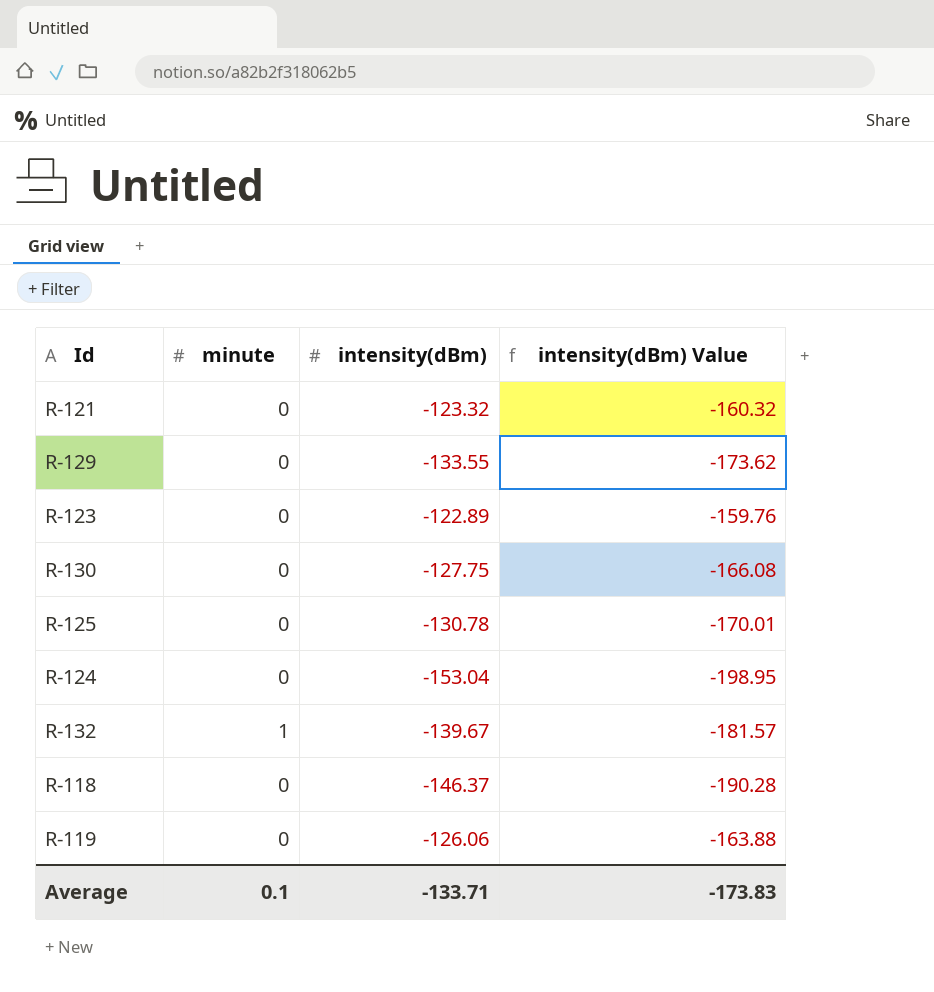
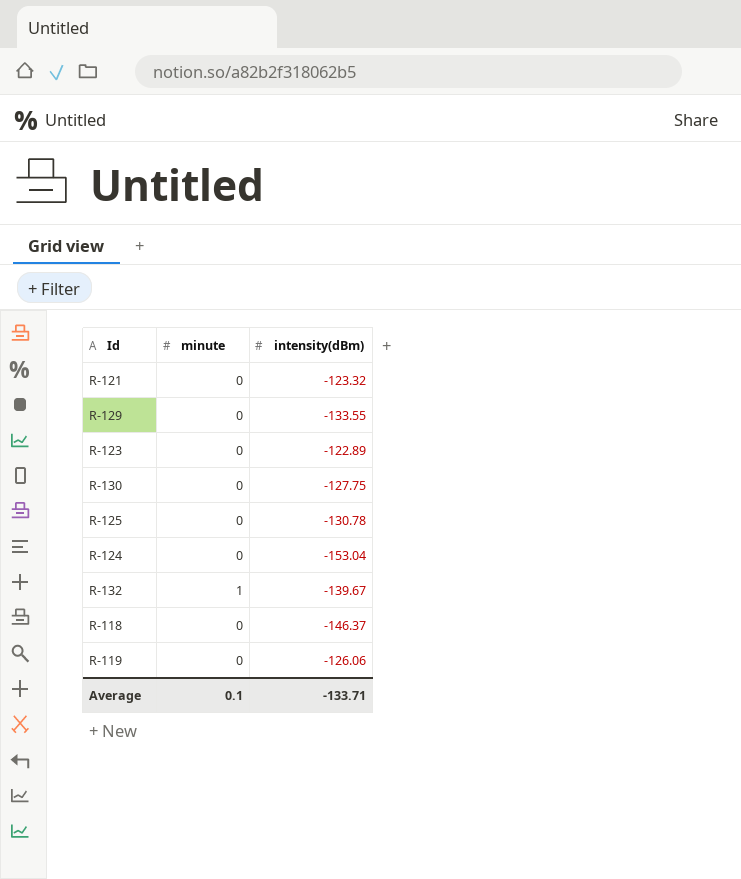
column intensity(dBm) Value | formula: [intensity(dBm)] * 1.3 -> none

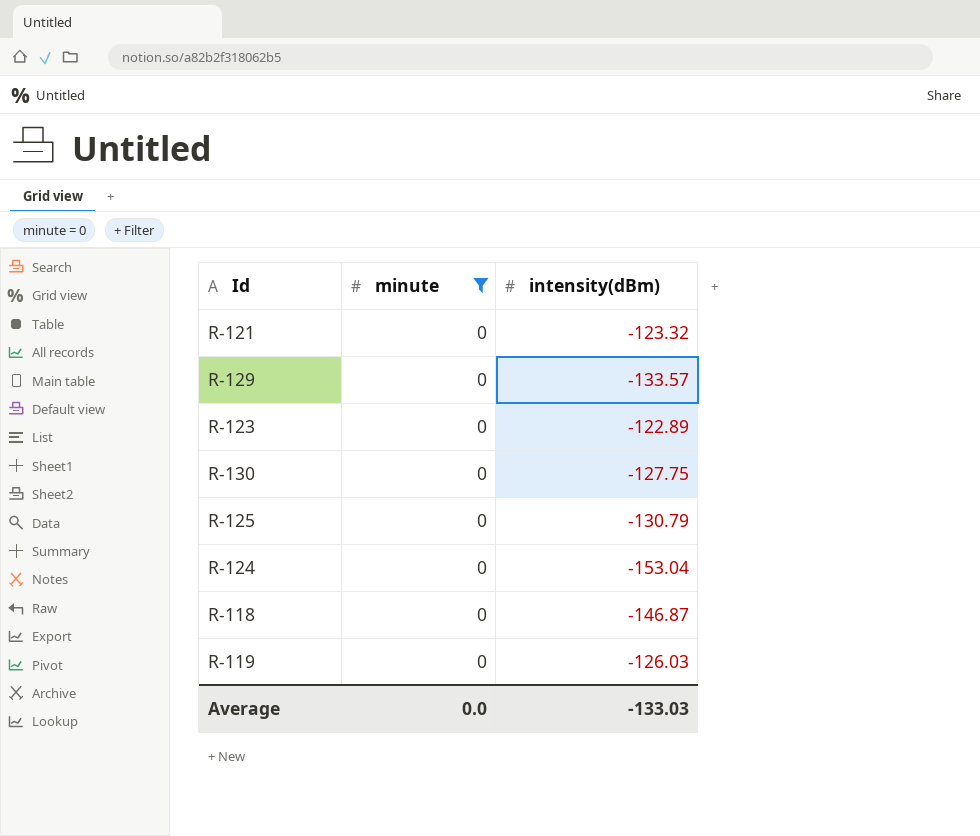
filter: none -> minute = 0
R-129 | intensity(dBm): -133.55 -> -133.57
R-125 | intensity(dBm): -130.78 -> -130.79
R-118 | intensity(dBm): -146.37 -> -146.87
R-119 | intensity(dBm): -126.06 -> -126.03
Average | minute: 0.1 -> 0.0
Average | intensity(dBm): -133.71 -> -133.03

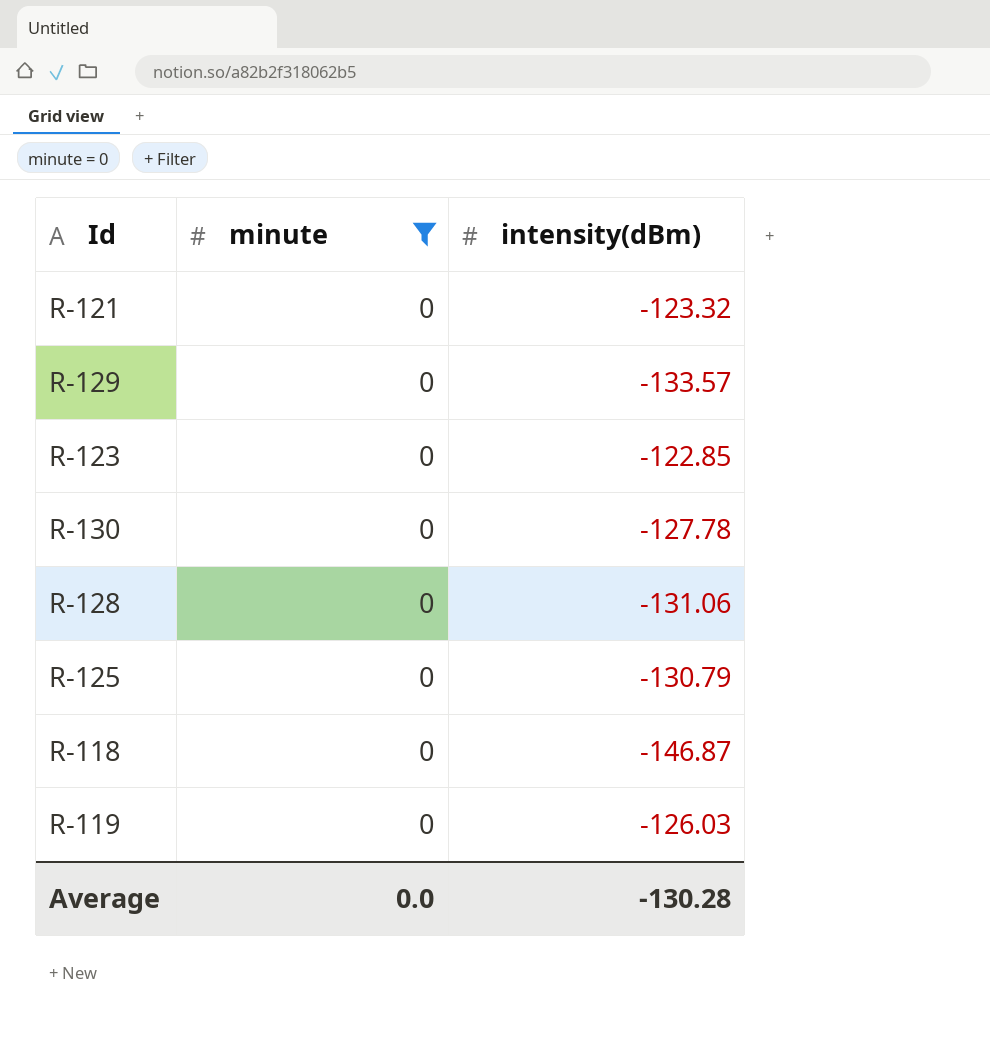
row R-124: 0 | -153.04 -> none
R-123 | intensity(dBm): -122.89 -> -122.85
R-130 | intensity(dBm): -127.75 -> -127.78
row R-128: none -> 0 | -131.06
Average | intensity(dBm): -133.03 -> -130.28

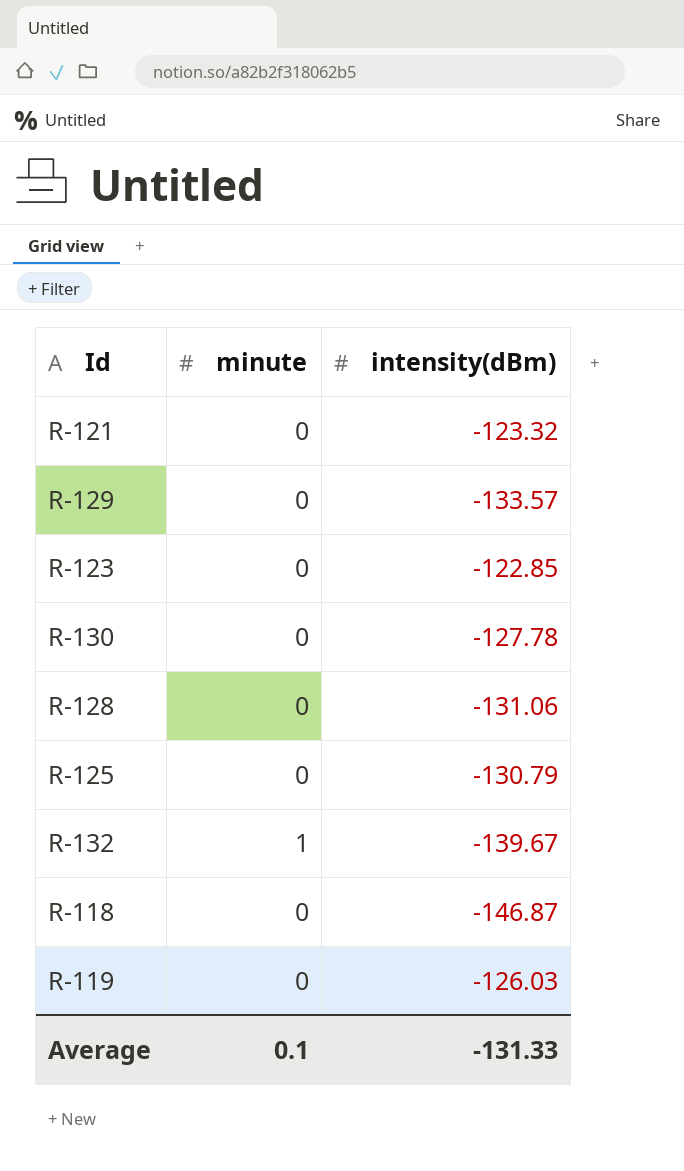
filter: minute = 0 -> none
Average | minute: 0.0 -> 0.1
Average | intensity(dBm): -130.28 -> -131.33

